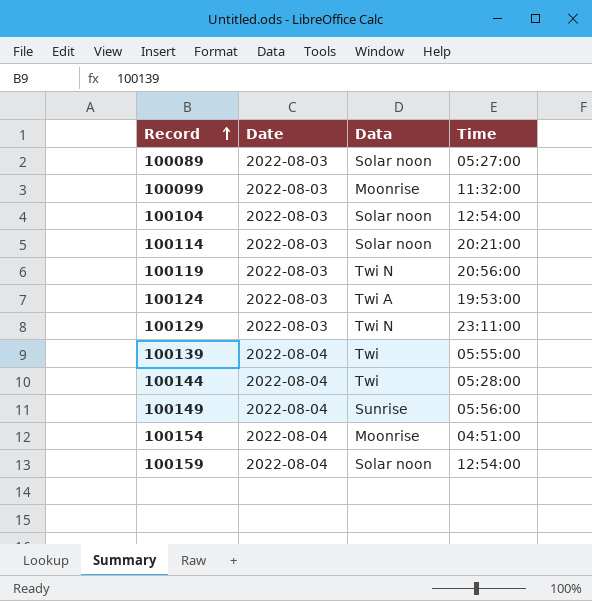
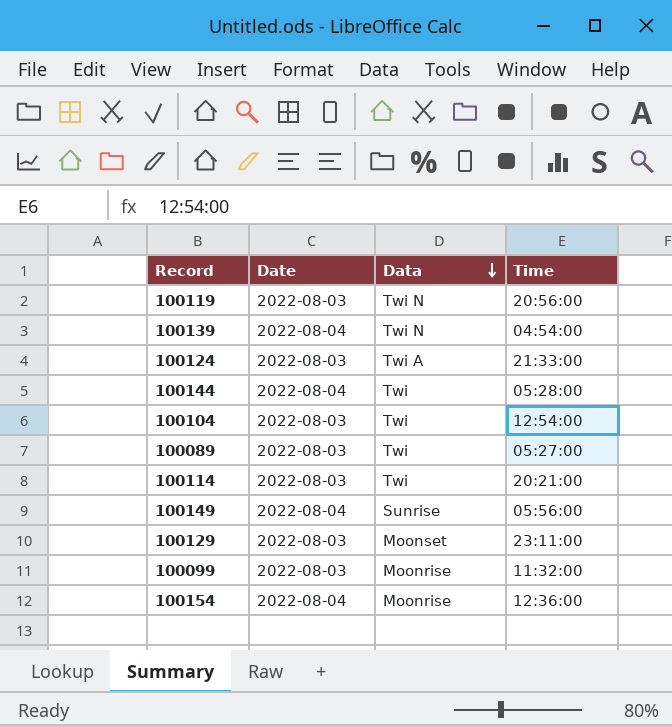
row order: Record ascending -> Data descending
row 100159: 2022-08-04 | Solar noon | 12:54:00 -> none
100139 | Data: Twi -> Twi N
100139 | Time: 05:55:00 -> 04:54:00
100124 | Time: 19:53:00 -> 21:33:00
100104 | Data: Solar noon -> Twi
100089 | Data: Solar noon -> Twi
100114 | Data: Solar noon -> Twi
100129 | Data: Twi N -> Moonset
100154 | Time: 04:51:00 -> 12:36:00

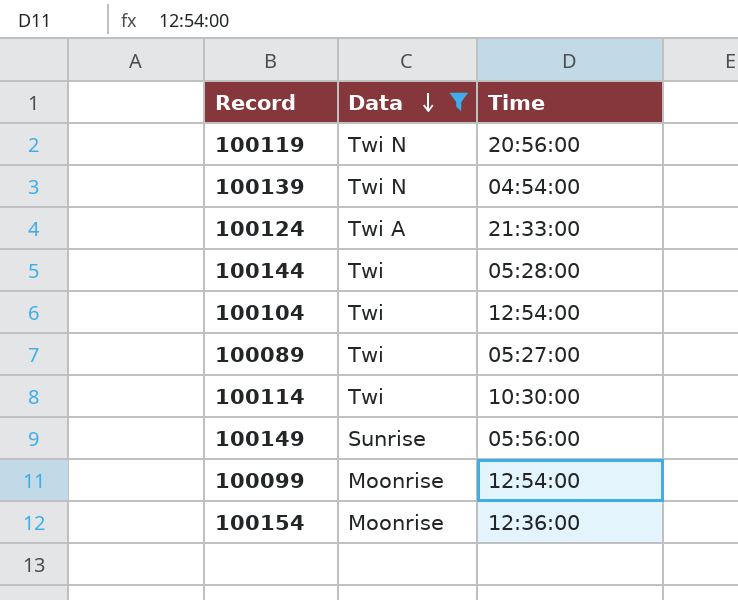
filter: none -> Data != Moonset
column Date | position: 2 -> none
100114 | Time: 20:21:00 -> 10:30:00
100099 | Time: 11:32:00 -> 12:54:00

